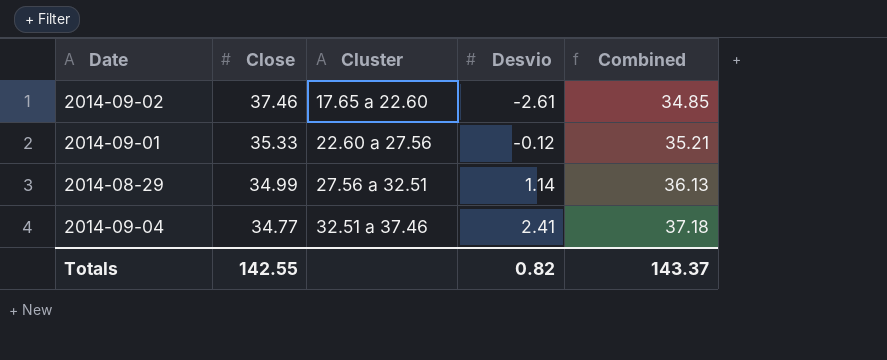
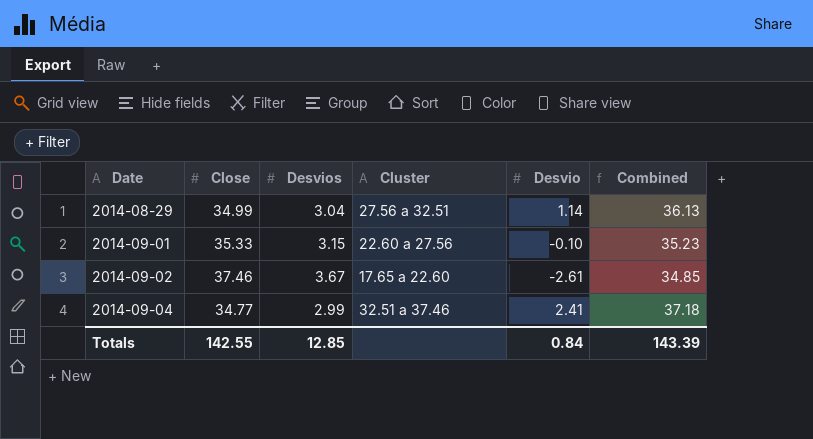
row order: Close descending -> Date ascending
column Desvios | position: none -> 3
2014-09-01 | Desvio: -0.12 -> -0.10
2014-09-01 | Combined: 35.21 -> 35.23
Totals | Desvio: 0.82 -> 0.84
Totals | Combined: 143.37 -> 143.39

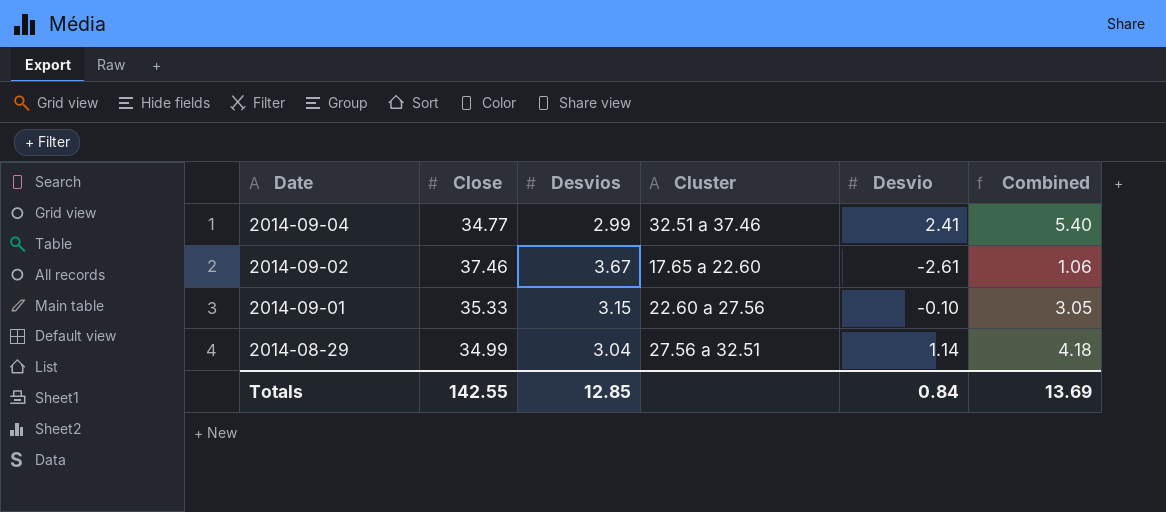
row order: Date ascending -> Date descending
column Combined | formula: [Close] + [Desvio] -> [Desvios] + [Desvio]
Totals | Combined: 143.39 -> 13.69

